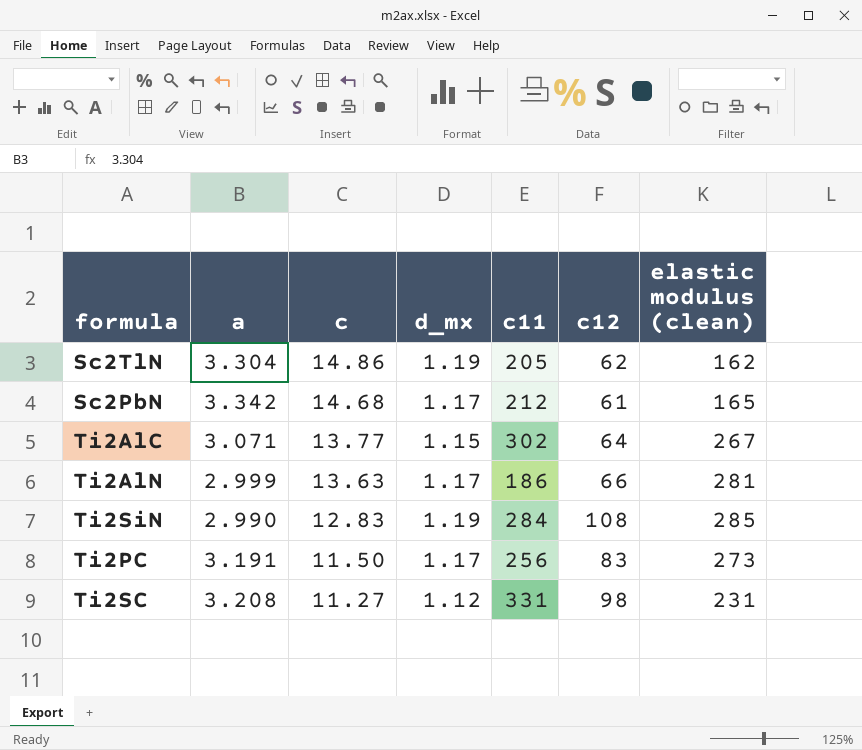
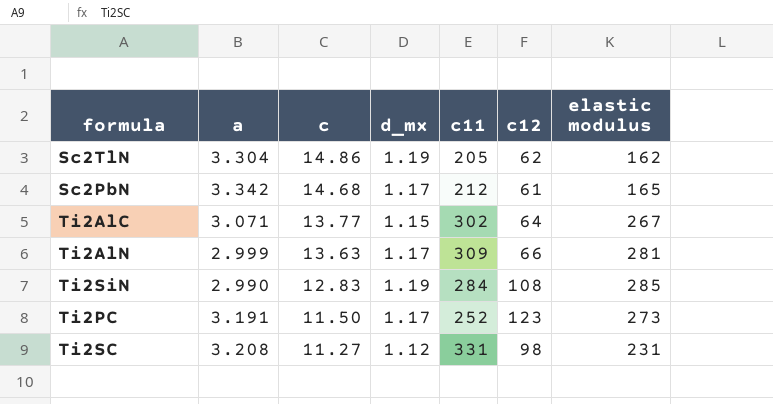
column name: elastic modulus (clean) -> elastic modulus
Ti2AlN | c11: 186 -> 309
Ti2PC | c11: 256 -> 252
Ti2PC | c12: 83 -> 123

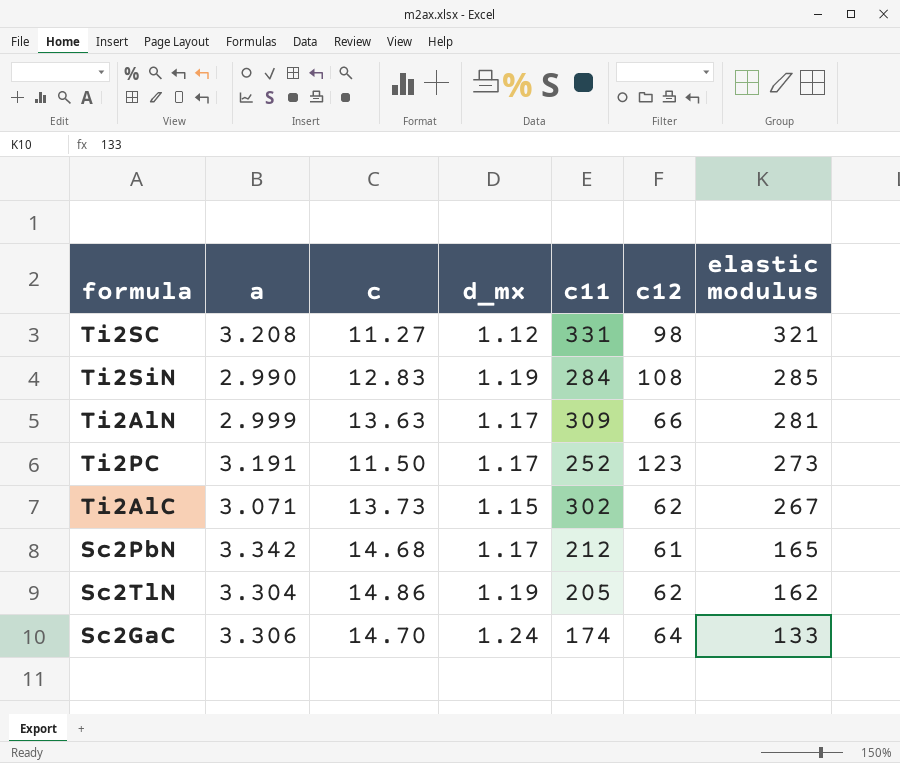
row order: c descending -> elastic modulus descending
Ti2SC | elastic modulus: 231 -> 321
Ti2AlC | c: 13.77 -> 13.73
Ti2AlC | c12: 64 -> 62
row Sc2GaC: none -> 3.306 | 14.70 | 1.24 | 174 | 64 | 133

